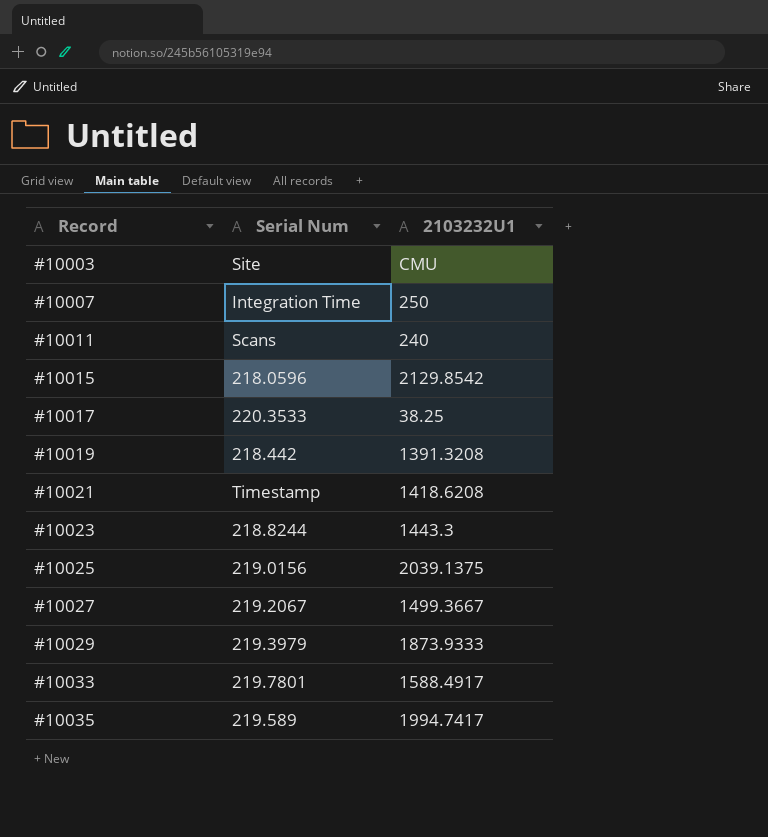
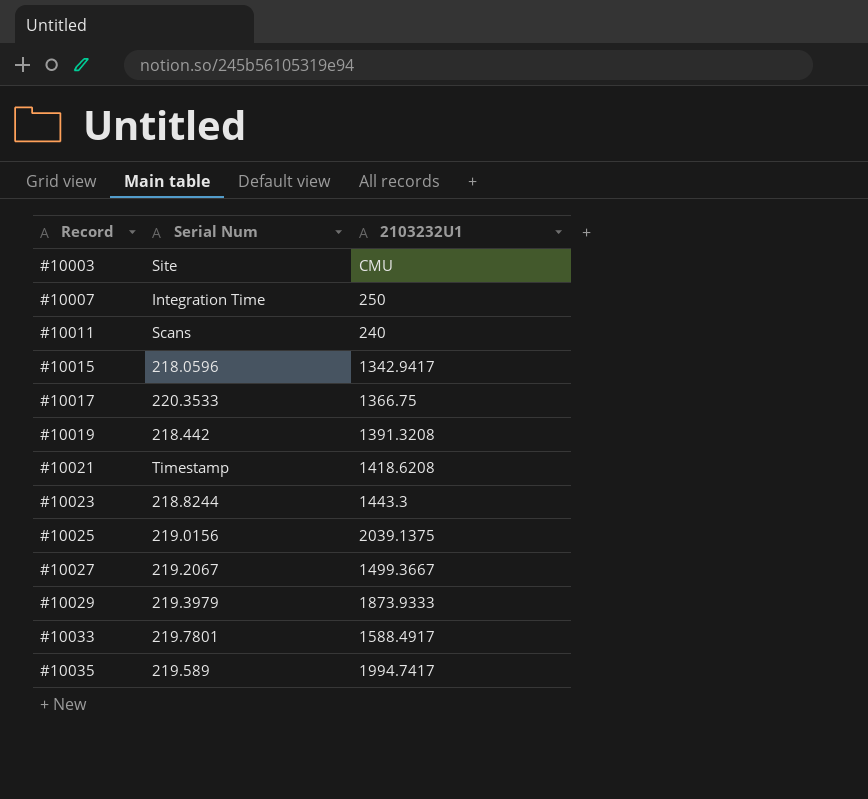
#10015 | 2103232U1: 2129.8542 -> 1342.9417
#10017 | 2103232U1: 38.25 -> 1366.75

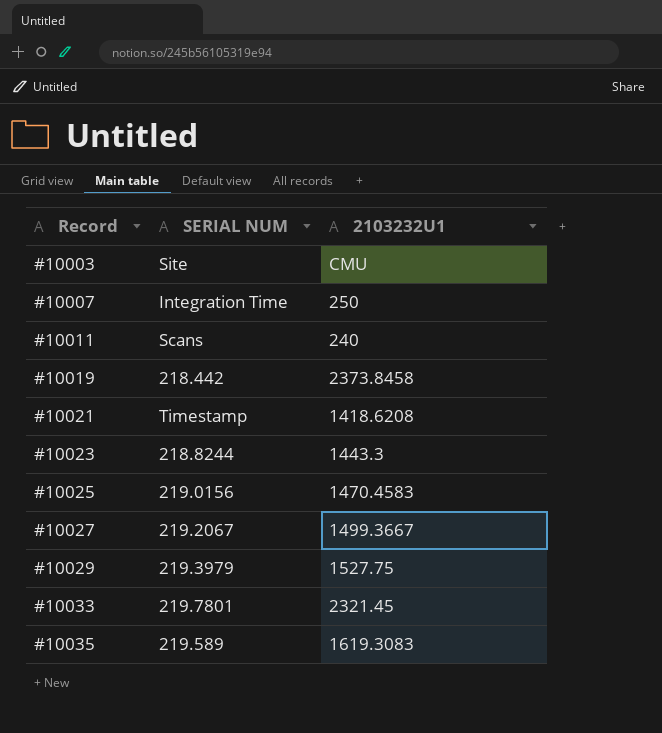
column name: Serial Num -> SERIAL NUM
row #10015: 218.0596 | 1342.9417 -> none
row #10017: 220.3533 | 1366.75 -> none
#10019 | 2103232U1: 1391.3208 -> 2373.8458
#10025 | 2103232U1: 2039.1375 -> 1470.4583
#10029 | 2103232U1: 1873.9333 -> 1527.75
#10033 | 2103232U1: 1588.4917 -> 2321.45
#10035 | 2103232U1: 1994.7417 -> 1619.3083

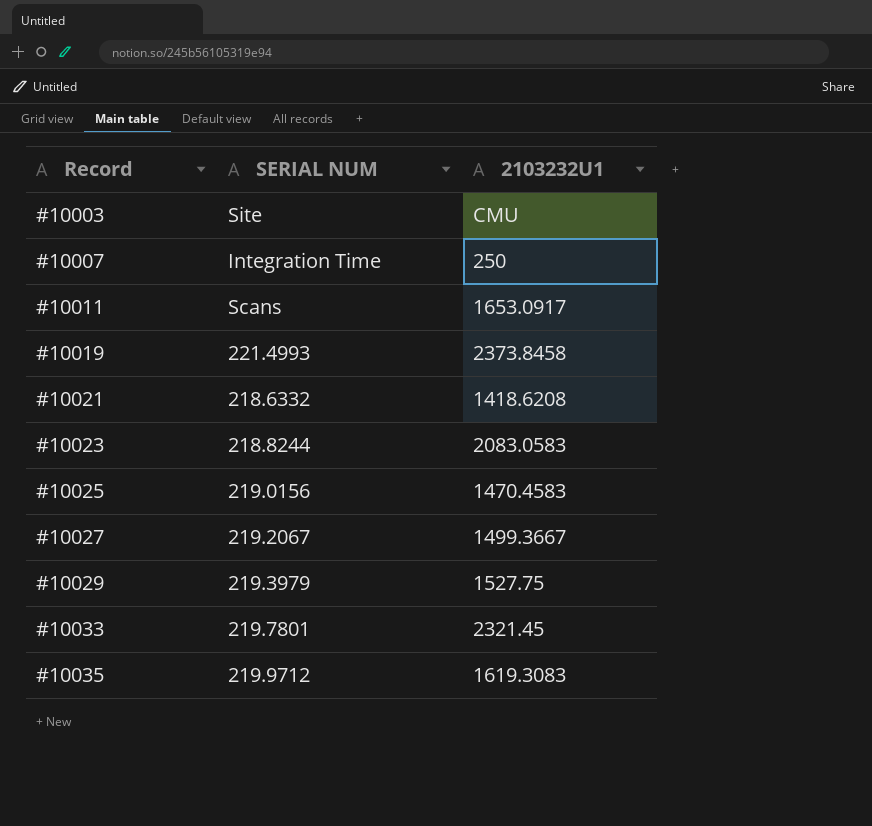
#10011 | 2103232U1: 240 -> 1653.0917
#10019 | SERIAL NUM: 218.442 -> 221.4993
#10021 | SERIAL NUM: Timestamp -> 218.6332
#10023 | 2103232U1: 1443.3 -> 2083.0583
#10035 | SERIAL NUM: 219.589 -> 219.9712

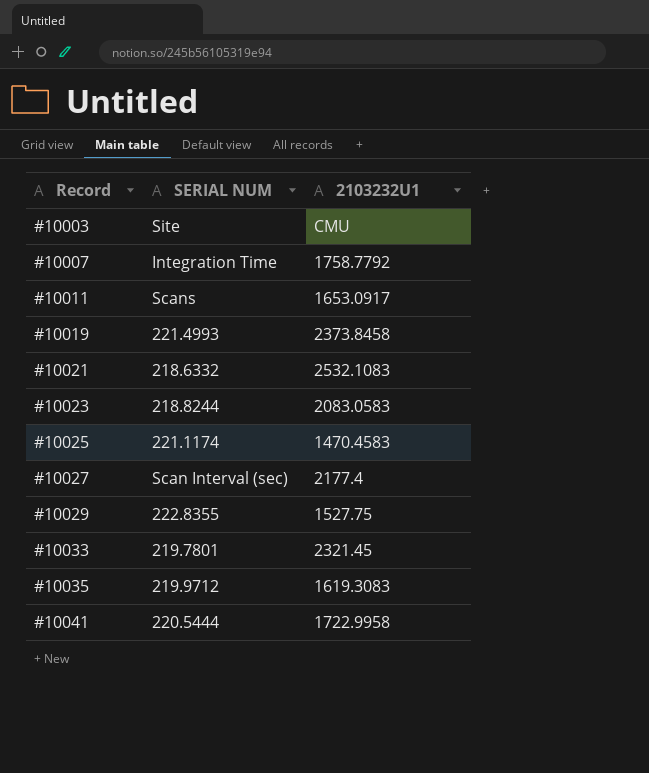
#10007 | 2103232U1: 250 -> 1758.7792
#10021 | 2103232U1: 1418.6208 -> 2532.1083
#10025 | SERIAL NUM: 219.0156 -> 221.1174
#10027 | SERIAL NUM: 219.2067 -> Scan Interval (sec)
#10027 | 2103232U1: 1499.3667 -> 2177.4
#10029 | SERIAL NUM: 219.3979 -> 222.8355
row #10041: none -> 220.5444 | 1722.9958

